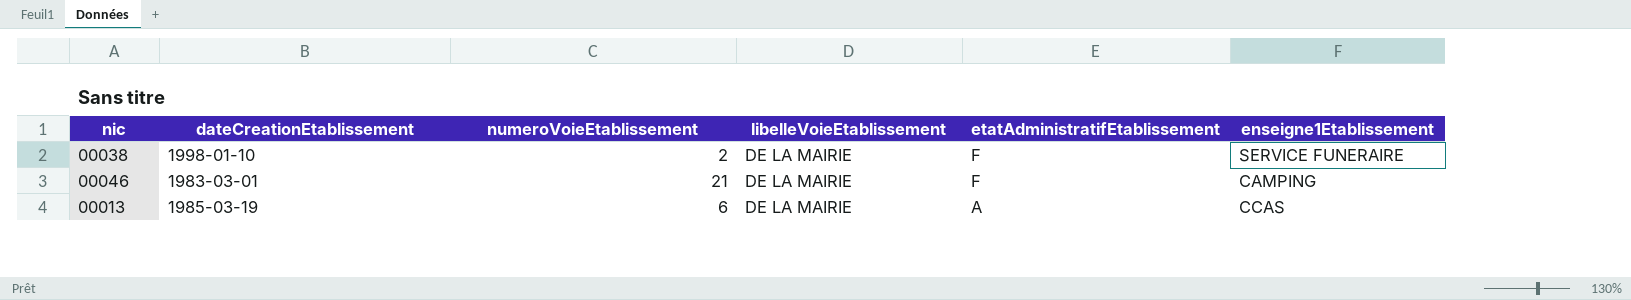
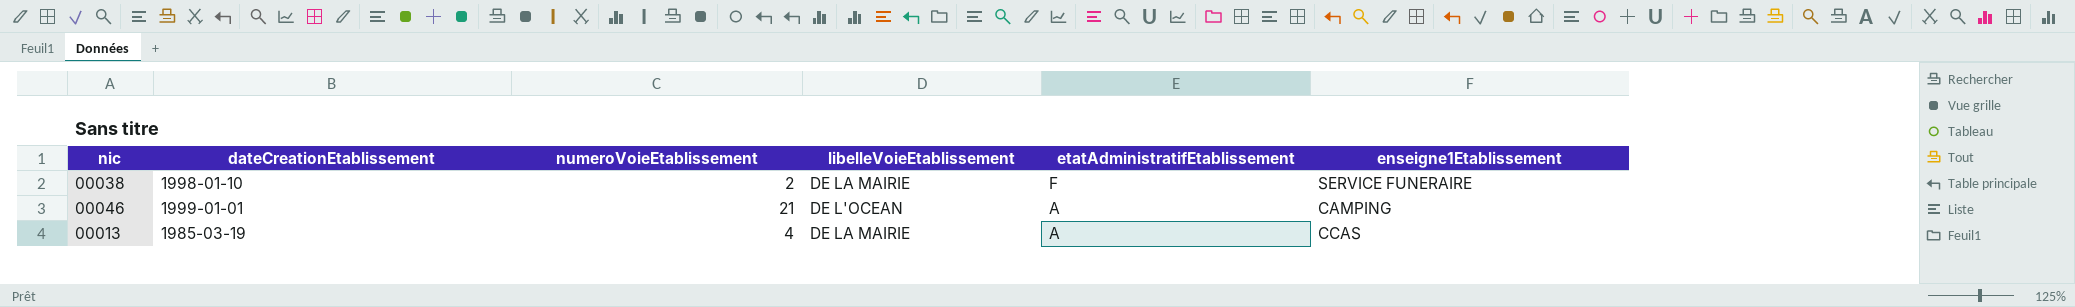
00046 | dateCreationEtablissement: 1983-03-01 -> 1999-01-01
00046 | libelleVoieEtablissement: DE LA MAIRIE -> DE L'OCEAN
00046 | etatAdministratifEtablissement: F -> A
00013 | numeroVoieEtablissement: 6 -> 4

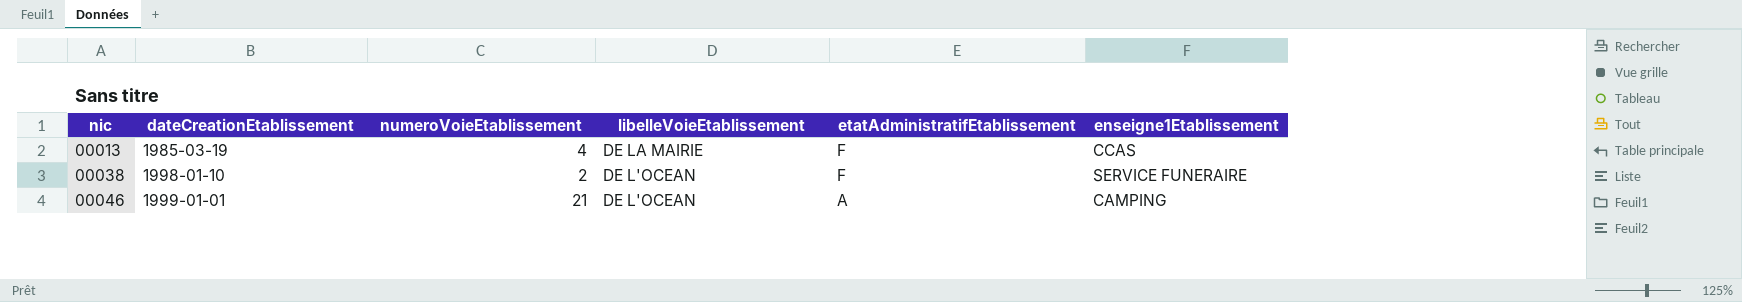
row order: etatAdministratifEtablissement descending -> nic ascending
00013 | etatAdministratifEtablissement: A -> F
00038 | libelleVoieEtablissement: DE LA MAIRIE -> DE L'OCEAN

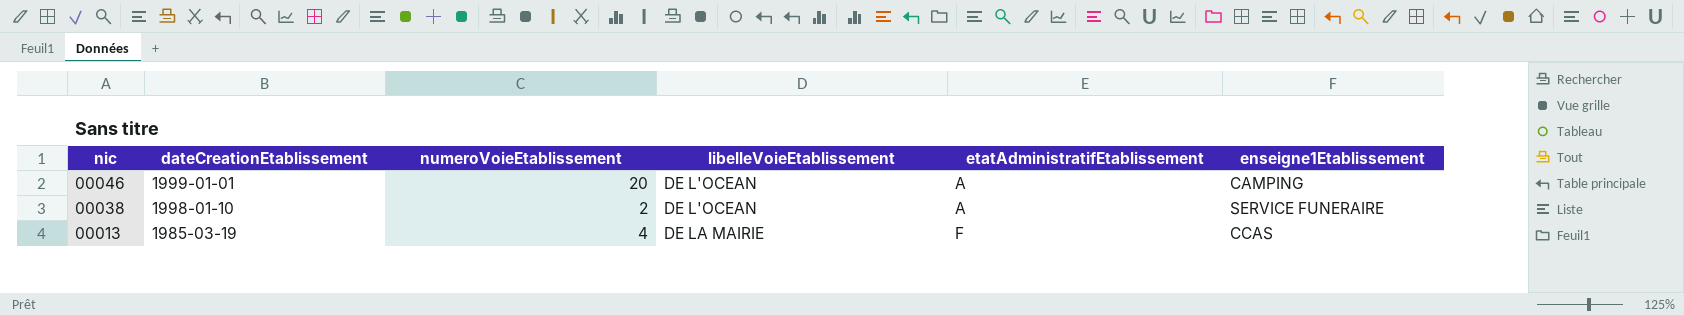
row order: nic ascending -> nic descending
00046 | numeroVoieEtablissement: 21 -> 20
00038 | etatAdministratifEtablissement: F -> A

